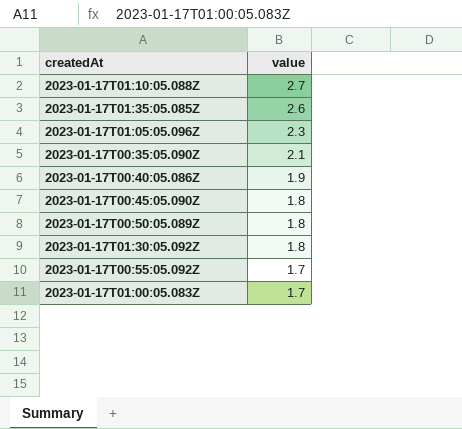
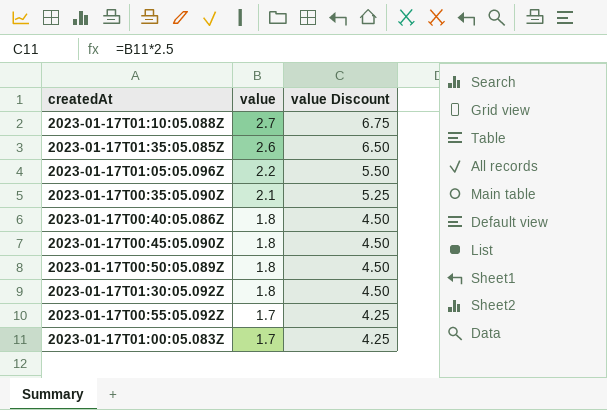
column value Discount | formula: none -> [value] * 2.5
2023-01-17T01:05:05.096Z | value: 2.3 -> 2.2
2023-01-17T00:40:05.086Z | value: 1.9 -> 1.8

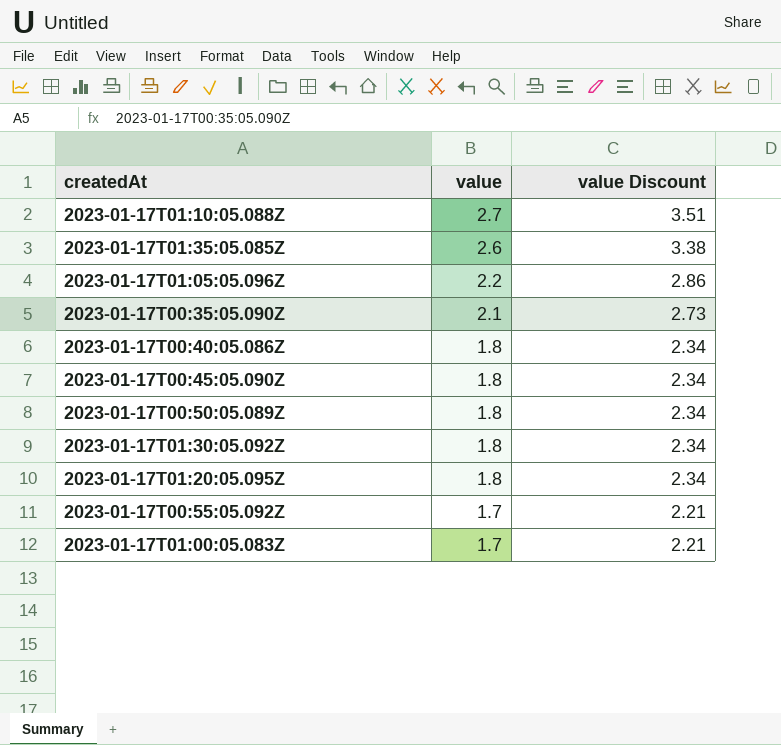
column value Discount | formula: [value] * 2.5 -> [value] * 1.3
row 2023-01-17T01:20:05.095Z: none -> 1.8 | 2.34

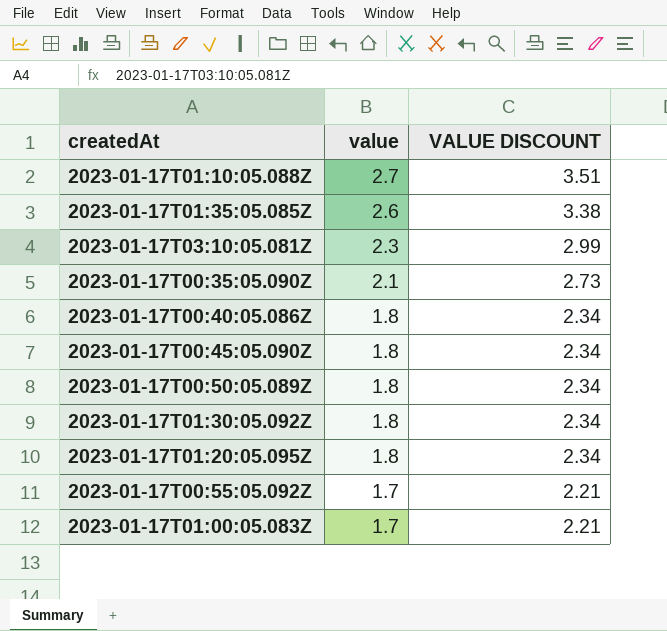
column name: value Discount -> VALUE DISCOUNT
row 2023-01-17T01:05:05.096Z: 2.2 | 2.86 -> none
row 2023-01-17T03:10:05.081Z: none -> 2.3 | 2.99

